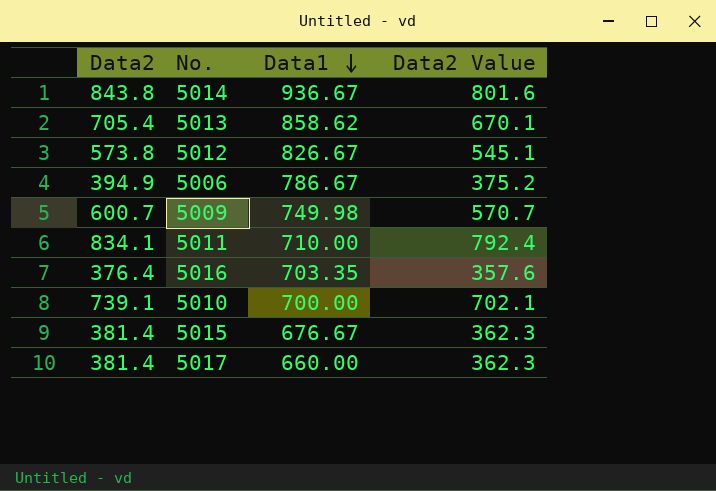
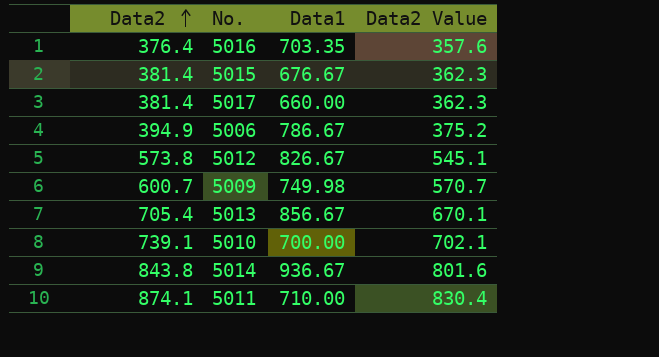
row order: Data1 descending -> Data2 ascending
5013 | Data1: 858.62 -> 856.67
5011 | Data2: 834.1 -> 874.1
5011 | Data2 Value: 792.4 -> 830.4

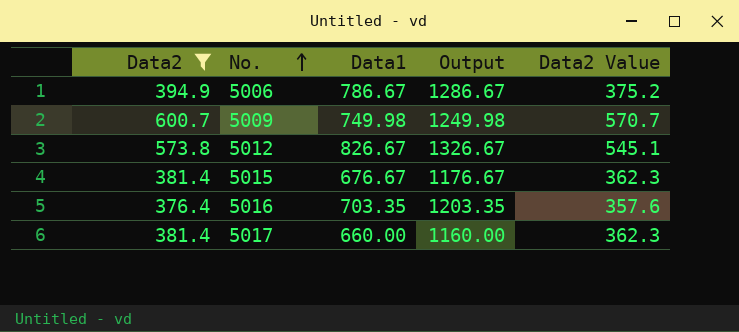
filter: none -> Data2 <= 600.7
row order: Data2 ascending -> No. ascending
column Output | formula: none -> [Data1] + 500

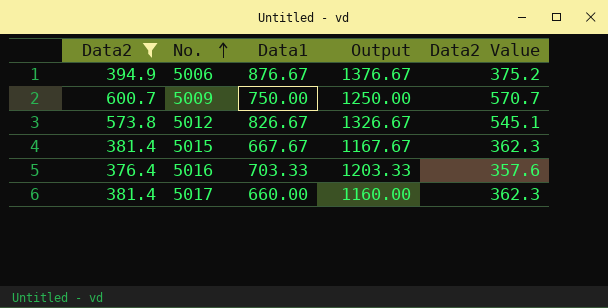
5006 | Data1: 786.67 -> 876.67
5006 | Output: 1286.67 -> 1376.67
5009 | Data1: 749.98 -> 750.00
5009 | Output: 1249.98 -> 1250.00
5015 | Data1: 676.67 -> 667.67
5015 | Output: 1176.67 -> 1167.67
5016 | Data1: 703.35 -> 703.33
5016 | Output: 1203.35 -> 1203.33

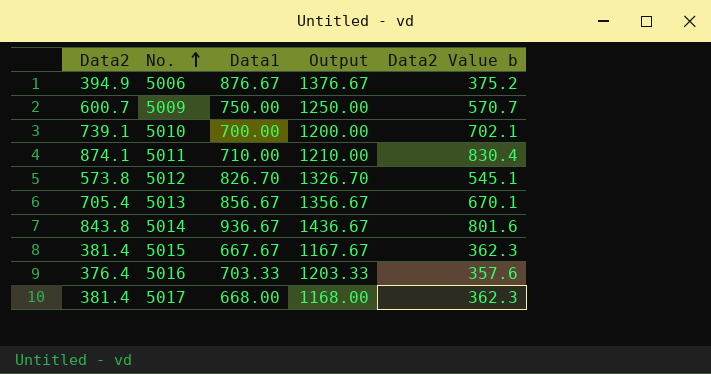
filter: Data2 <= 600.7 -> none
column name: Data2 Value -> Data2 Value b
5012 | Data1: 826.67 -> 826.70
5012 | Output: 1326.67 -> 1326.70
5017 | Data1: 660.00 -> 668.00
5017 | Output: 1160.00 -> 1168.00

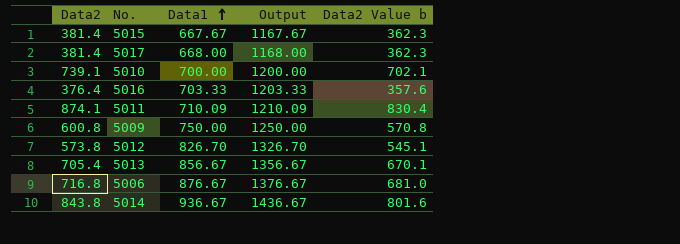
row order: No. ascending -> Data1 ascending
5011 | Data1: 710.00 -> 710.09
5011 | Output: 1210.00 -> 1210.09
5009 | Data2: 600.7 -> 600.8
5009 | Data2 Value b: 570.7 -> 570.8
5006 | Data2: 394.9 -> 716.8
5006 | Data2 Value b: 375.2 -> 681.0

